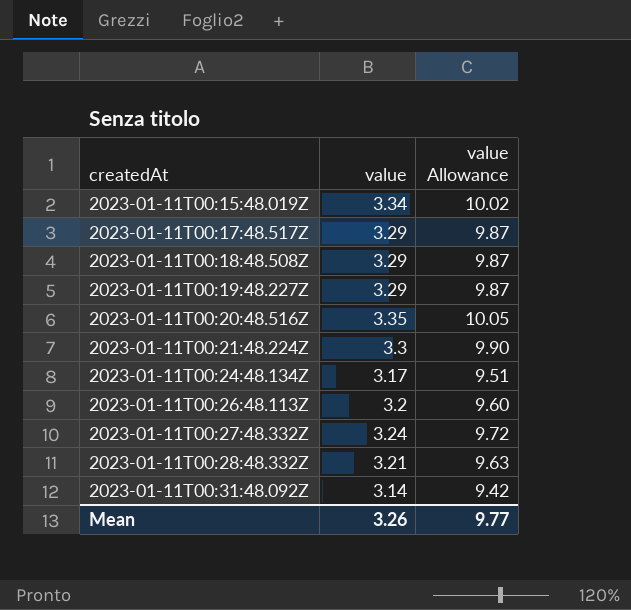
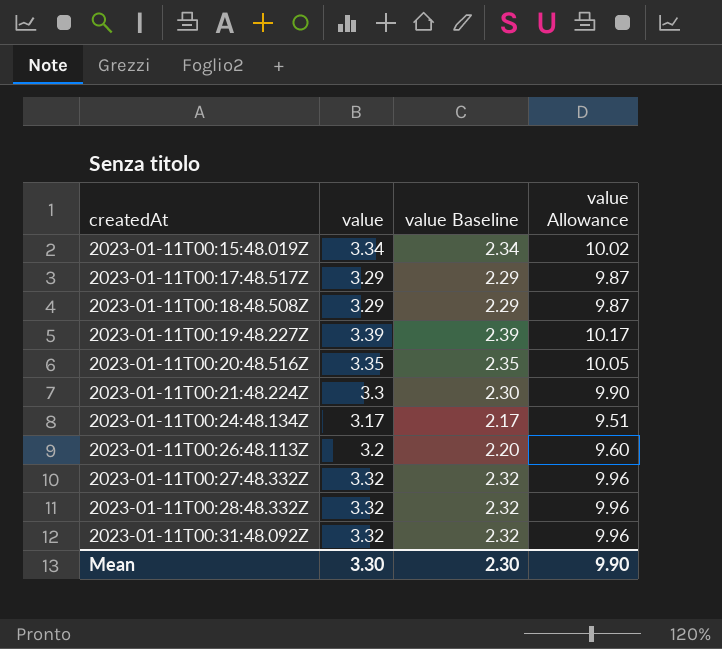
column value Baseline | formula: none -> [value] - 1
2023-01-11T00:19:48.227Z | value: 3.29 -> 3.39
2023-01-11T00:19:48.227Z | value Allowance: 9.87 -> 10.17
2023-01-11T00:27:48.332Z | value: 3.24 -> 3.32
2023-01-11T00:27:48.332Z | value Allowance: 9.72 -> 9.96
2023-01-11T00:28:48.332Z | value: 3.21 -> 3.32
2023-01-11T00:28:48.332Z | value Allowance: 9.63 -> 9.96
2023-01-11T00:31:48.092Z | value: 3.14 -> 3.32
2023-01-11T00:31:48.092Z | value Allowance: 9.42 -> 9.96
Mean | value: 3.26 -> 3.30
Mean | value Allowance: 9.77 -> 9.90

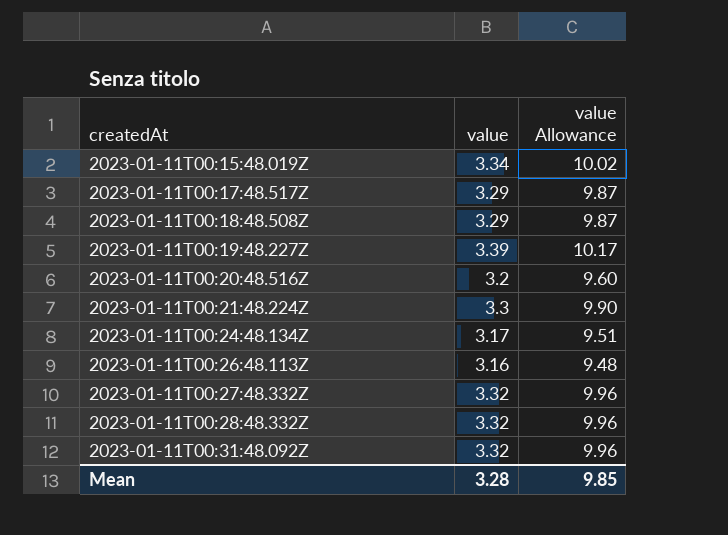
column value Baseline | formula: [value] - 1 -> none
2023-01-11T00:20:48.516Z | value: 3.35 -> 3.2
2023-01-11T00:20:48.516Z | value Allowance: 10.05 -> 9.60
2023-01-11T00:26:48.113Z | value: 3.2 -> 3.16
2023-01-11T00:26:48.113Z | value Allowance: 9.60 -> 9.48
Mean | value: 3.30 -> 3.28
Mean | value Allowance: 9.90 -> 9.85

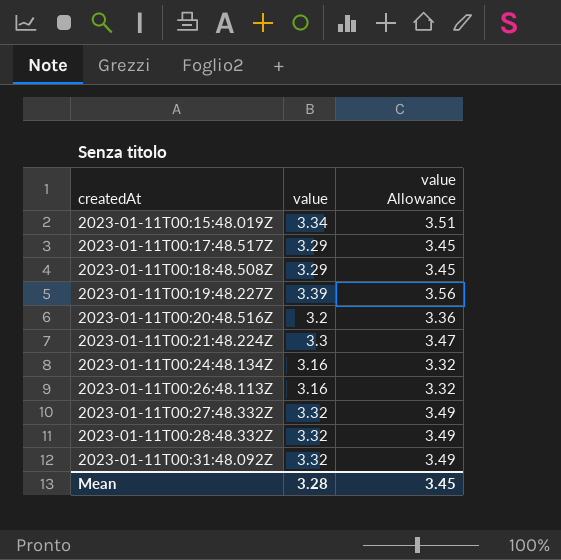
column value Allowance | formula: [value] * 3 -> [value] * 1.05
2023-01-11T00:24:48.134Z | value: 3.17 -> 3.16
Mean | value Allowance: 9.85 -> 3.45

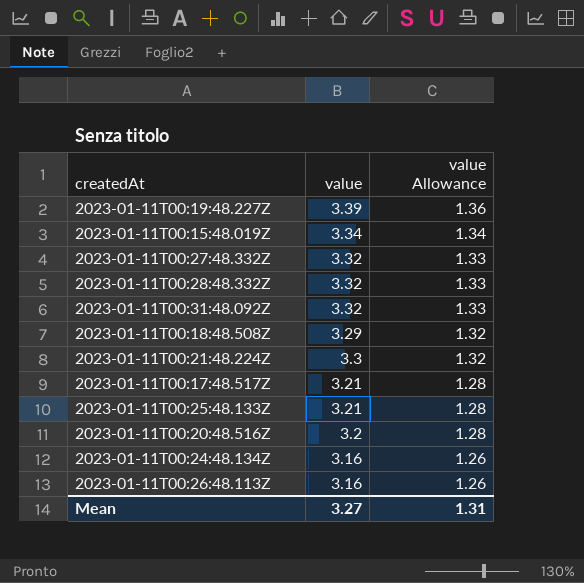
row order: createdAt ascending -> value Allowance descending
column value Allowance | formula: [value] * 1.05 -> [value] * 0.4
2023-01-11T00:17:48.517Z | value: 3.29 -> 3.21
row 2023-01-11T00:25:48.133Z: none -> 3.21 | 1.28
Mean | value: 3.28 -> 3.27
Mean | value Allowance: 3.45 -> 1.31

